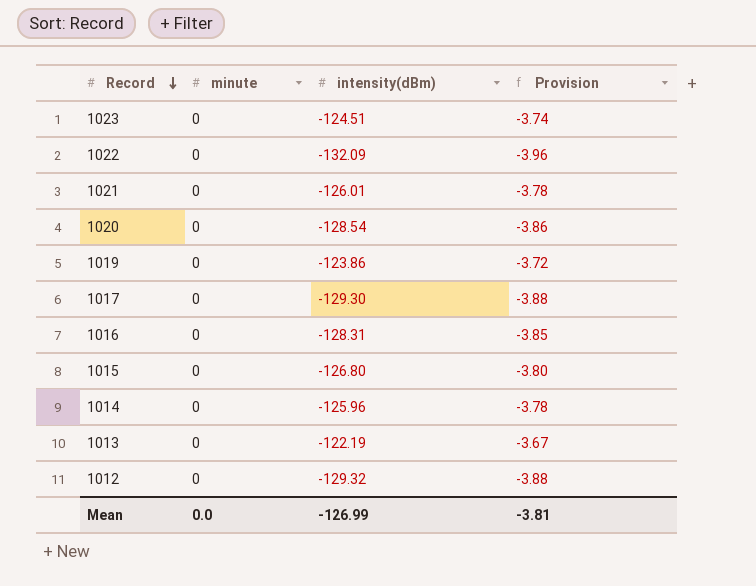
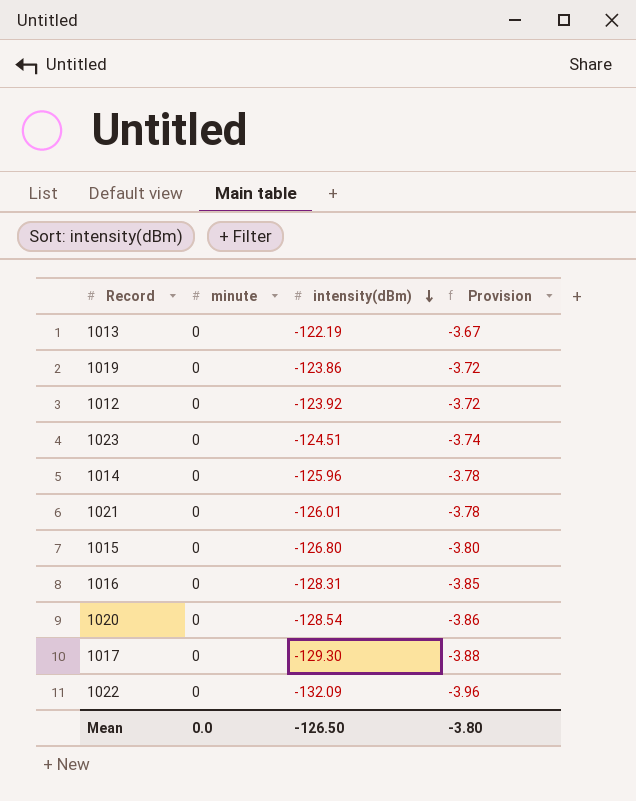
row order: Record descending -> intensity(dBm) descending
1012 | intensity(dBm): -129.32 -> -123.92
1012 | Provision: -3.88 -> -3.72
Mean | intensity(dBm): -126.99 -> -126.50
Mean | Provision: -3.81 -> -3.80

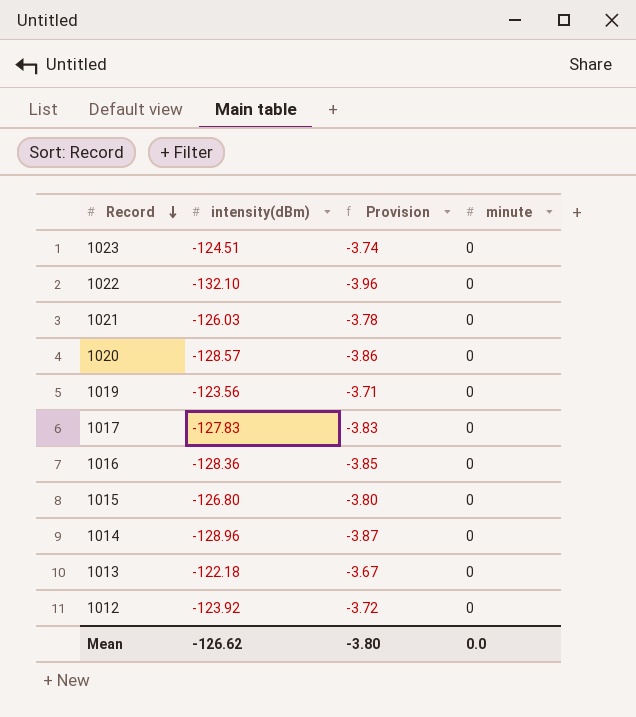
row order: intensity(dBm) descending -> Record descending
column minute | position: 2 -> 4
1022 | intensity(dBm): -132.09 -> -132.10
1021 | intensity(dBm): -126.01 -> -126.03
1020 | intensity(dBm): -128.54 -> -128.57
1019 | intensity(dBm): -123.86 -> -123.56
1019 | Provision: -3.72 -> -3.71
1017 | intensity(dBm): -129.30 -> -127.83
1017 | Provision: -3.88 -> -3.83
1016 | intensity(dBm): -128.31 -> -128.36
1014 | intensity(dBm): -125.96 -> -128.96
1014 | Provision: -3.78 -> -3.87
1013 | intensity(dBm): -122.19 -> -122.18
Mean | intensity(dBm): -126.50 -> -126.62

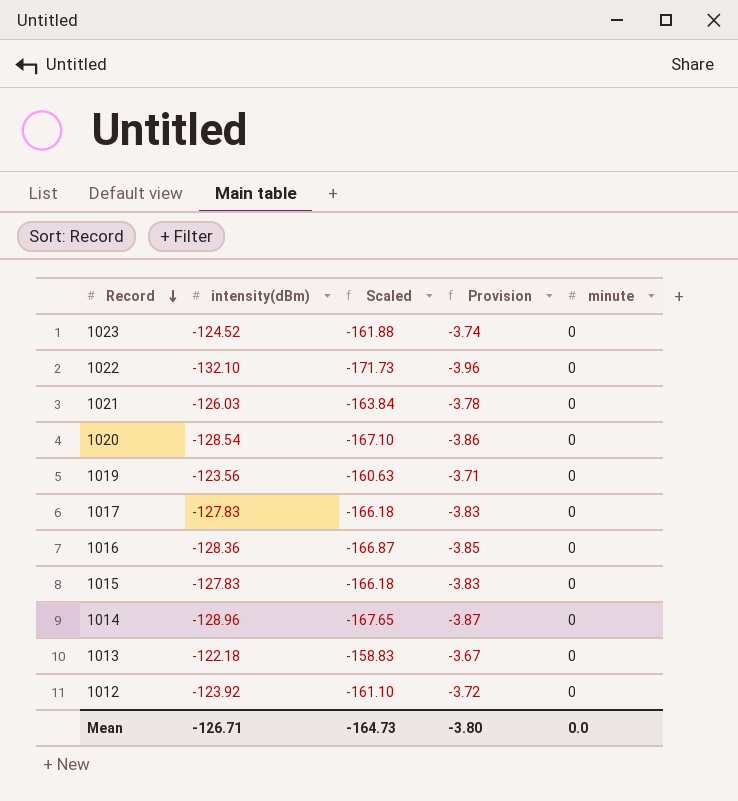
column Scaled | formula: none -> [intensity(dBm)] * 1.3
1023 | intensity(dBm): -124.51 -> -124.52
1020 | intensity(dBm): -128.57 -> -128.54
1015 | intensity(dBm): -126.80 -> -127.83
1015 | Provision: -3.80 -> -3.83
Mean | intensity(dBm): -126.62 -> -126.71

